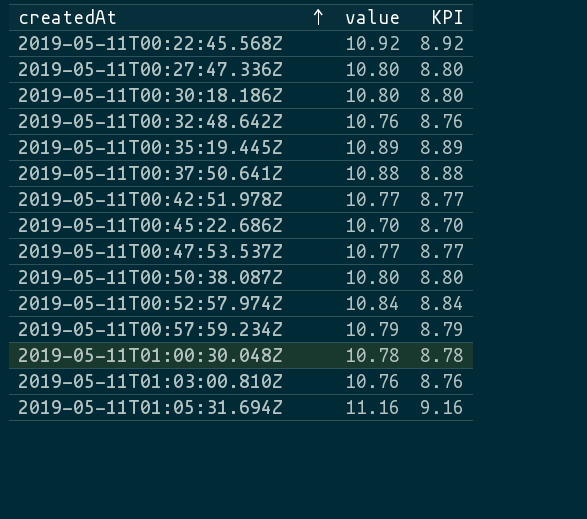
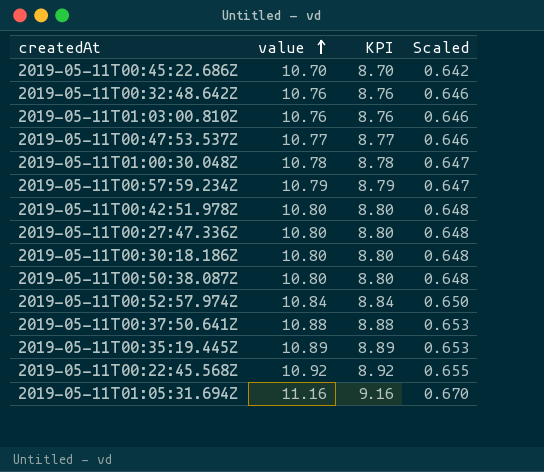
row order: createdAt ascending -> value ascending
column Scaled | formula: none -> [value] * 0.06
2019-05-11T00:42:51.978Z | value: 10.77 -> 10.80
2019-05-11T00:42:51.978Z | KPI: 8.77 -> 8.80

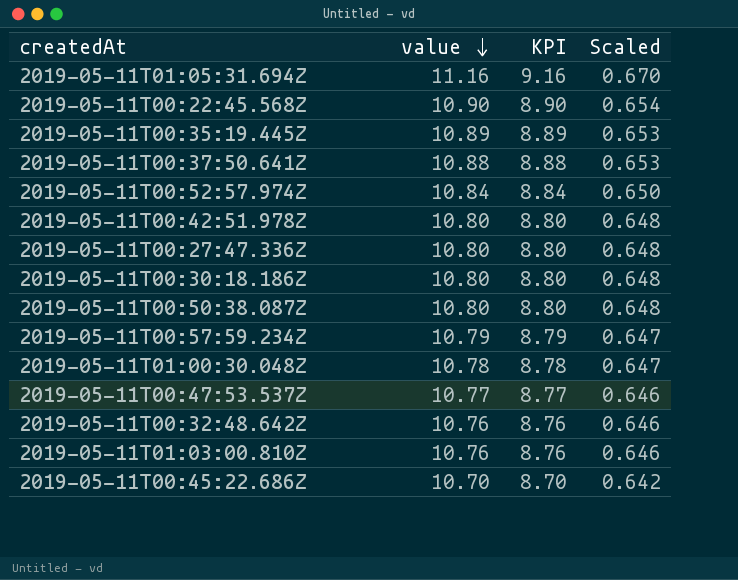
row order: value ascending -> value descending
2019-05-11T00:22:45.568Z | value: 10.92 -> 10.90
2019-05-11T00:22:45.568Z | KPI: 8.92 -> 8.90
2019-05-11T00:22:45.568Z | Scaled: 0.655 -> 0.654

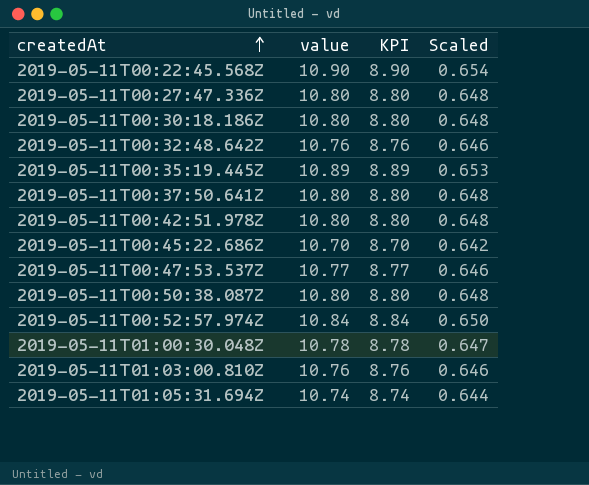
row order: value descending -> createdAt ascending
row 2019-05-11T00:57:59.234Z: 10.79 | 8.79 | 0.647 -> none
2019-05-11T00:37:50.641Z | value: 10.88 -> 10.80
2019-05-11T00:37:50.641Z | KPI: 8.88 -> 8.80
2019-05-11T00:37:50.641Z | Scaled: 0.653 -> 0.648
2019-05-11T01:05:31.694Z | value: 11.16 -> 10.74
2019-05-11T01:05:31.694Z | KPI: 9.16 -> 8.74
2019-05-11T01:05:31.694Z | Scaled: 0.670 -> 0.644

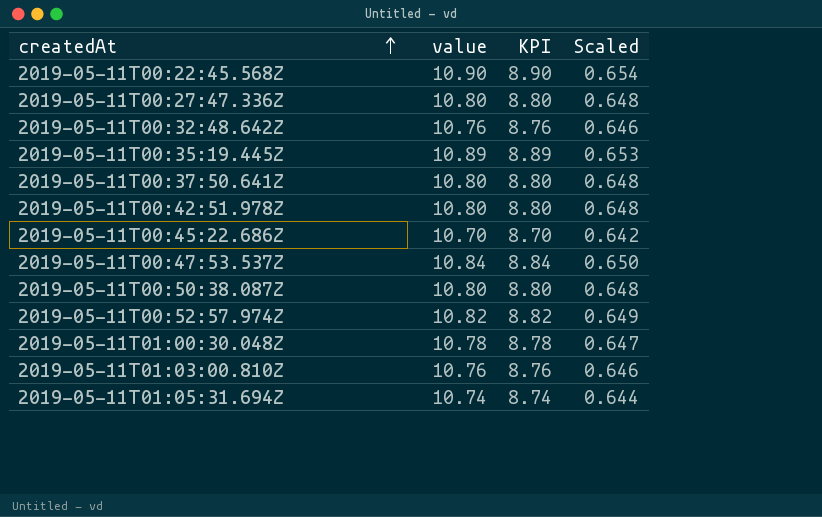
row 2019-05-11T00:30:18.186Z: 10.80 | 8.80 | 0.648 -> none
2019-05-11T00:47:53.537Z | value: 10.77 -> 10.84
2019-05-11T00:47:53.537Z | KPI: 8.77 -> 8.84
2019-05-11T00:47:53.537Z | Scaled: 0.646 -> 0.650
2019-05-11T00:52:57.974Z | value: 10.84 -> 10.82
2019-05-11T00:52:57.974Z | KPI: 8.84 -> 8.82
2019-05-11T00:52:57.974Z | Scaled: 0.650 -> 0.649

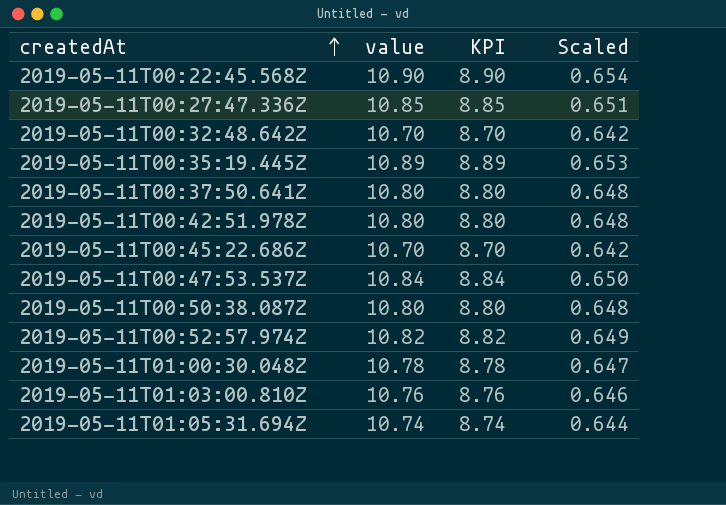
2019-05-11T00:27:47.336Z | value: 10.80 -> 10.85
2019-05-11T00:27:47.336Z | KPI: 8.80 -> 8.85
2019-05-11T00:27:47.336Z | Scaled: 0.648 -> 0.651
2019-05-11T00:32:48.642Z | value: 10.76 -> 10.70
2019-05-11T00:32:48.642Z | KPI: 8.76 -> 8.70
2019-05-11T00:32:48.642Z | Scaled: 0.646 -> 0.642

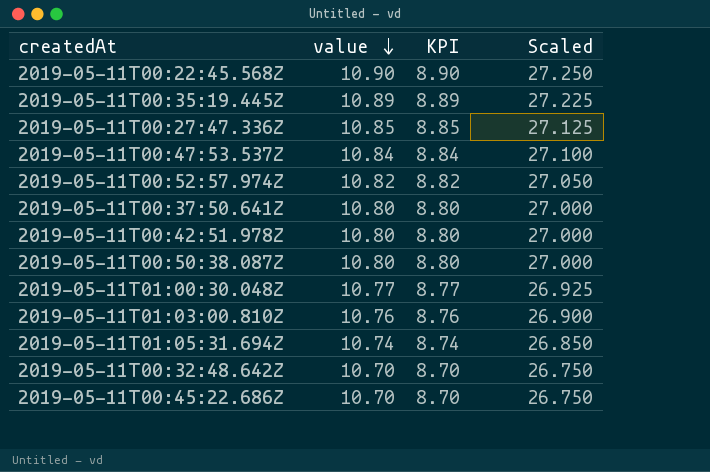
row order: createdAt ascending -> value descending
column Scaled | formula: [value] * 0.06 -> [value] * 2.5
2019-05-11T01:00:30.048Z | value: 10.78 -> 10.77
2019-05-11T01:00:30.048Z | KPI: 8.78 -> 8.77

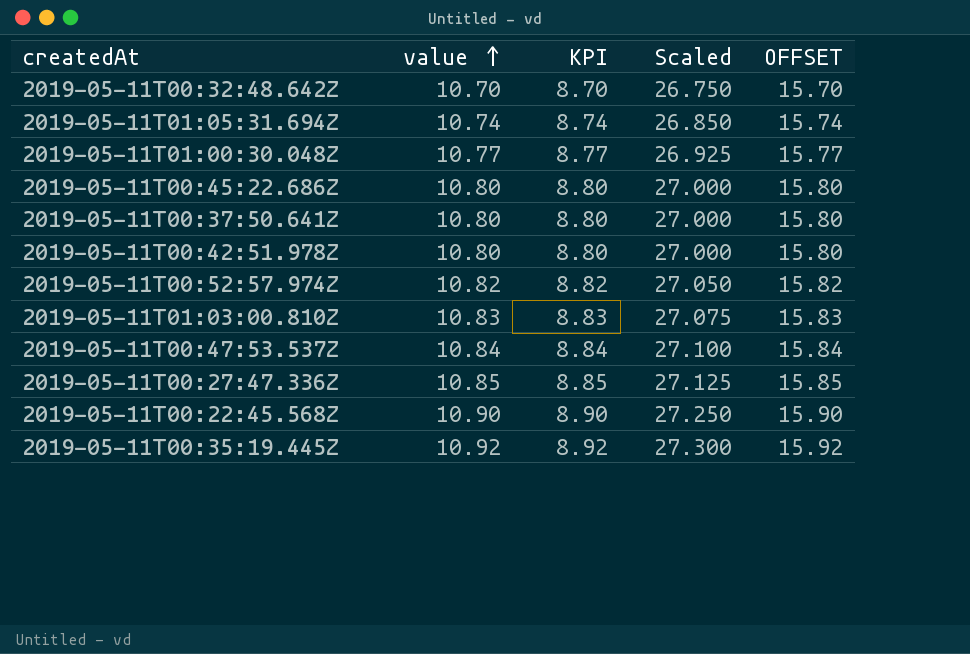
row order: value descending -> value ascending
column OFFSET | formula: none -> [value] + 5
row 2019-05-11T00:50:38.087Z: 10.80 | 8.80 | 27.000 -> none
2019-05-11T00:45:22.686Z | value: 10.70 -> 10.80
2019-05-11T00:45:22.686Z | KPI: 8.70 -> 8.80
2019-05-11T00:45:22.686Z | Scaled: 26.750 -> 27.000
2019-05-11T01:03:00.810Z | value: 10.76 -> 10.83
2019-05-11T01:03:00.810Z | KPI: 8.76 -> 8.83
2019-05-11T01:03:00.810Z | Scaled: 26.900 -> 27.075
2019-05-11T00:35:19.445Z | value: 10.89 -> 10.92
2019-05-11T00:35:19.445Z | KPI: 8.89 -> 8.92
2019-05-11T00:35:19.445Z | Scaled: 27.225 -> 27.300

